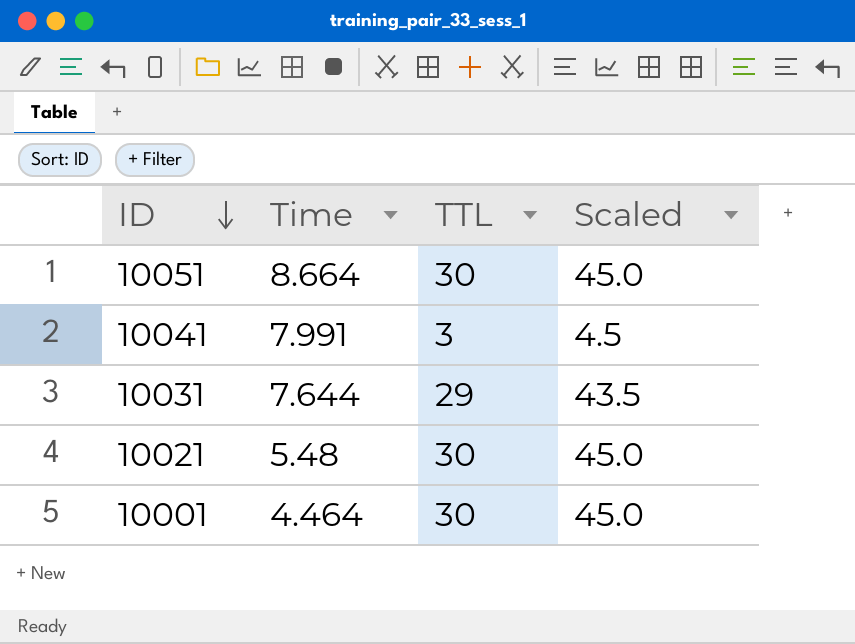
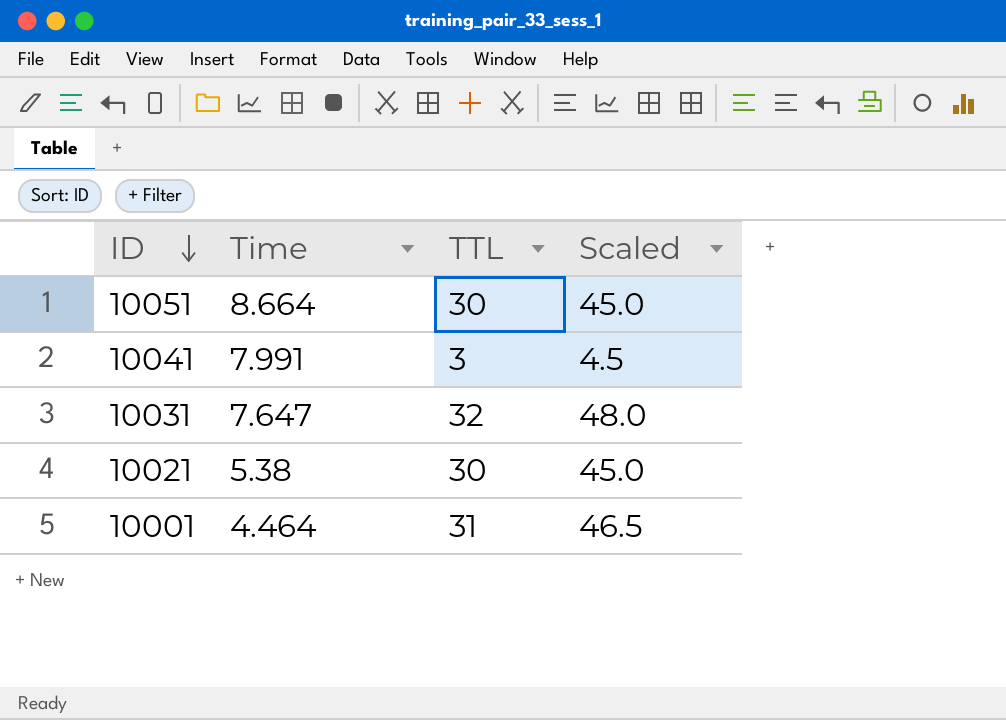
10031 | Time: 7.644 -> 7.647
10031 | TTL: 29 -> 32
10031 | Scaled: 43.5 -> 48.0
10021 | Time: 5.48 -> 5.38
10001 | TTL: 30 -> 31
10001 | Scaled: 45.0 -> 46.5

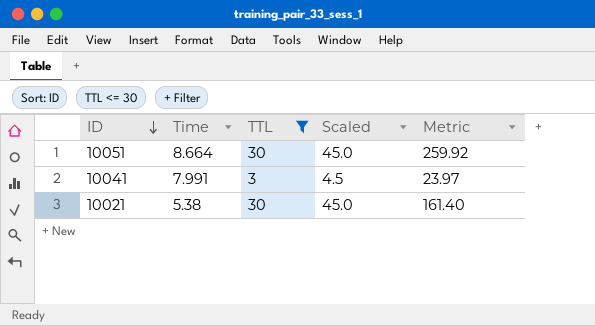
filter: none -> TTL <= 30
column Metric | formula: none -> [Time] * [TTL]

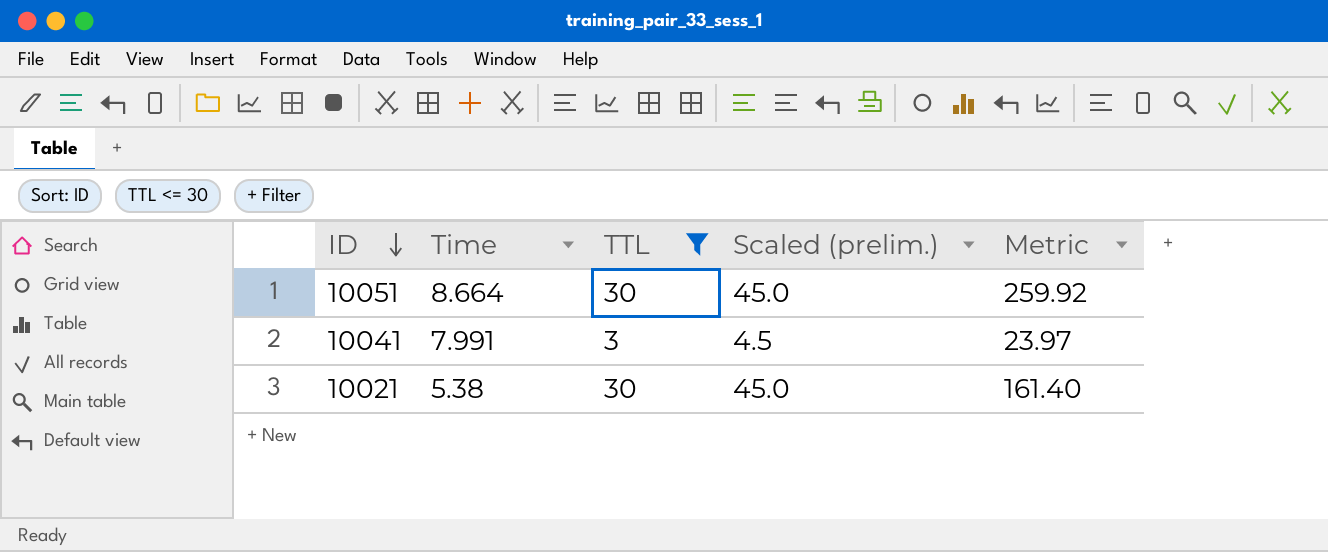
column name: Scaled -> Scaled (prelim.)

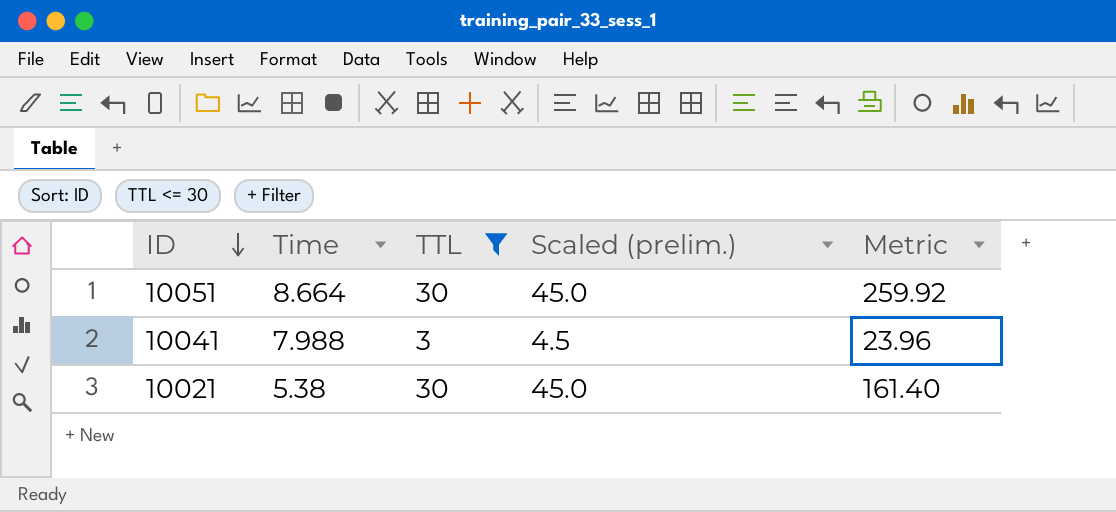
10041 | Time: 7.991 -> 7.988
10041 | Metric: 23.97 -> 23.96

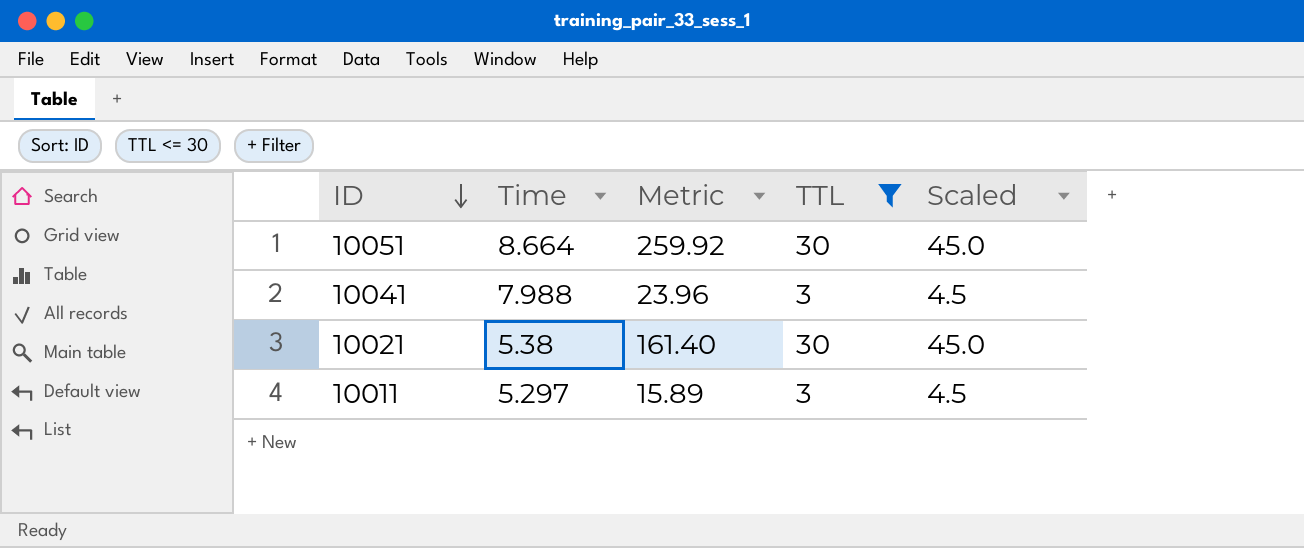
column Metric | position: 5 -> 3
column name: Scaled (prelim.) -> Scaled
row 10011: none -> 5.297 | 15.89 | 3 | 4.5

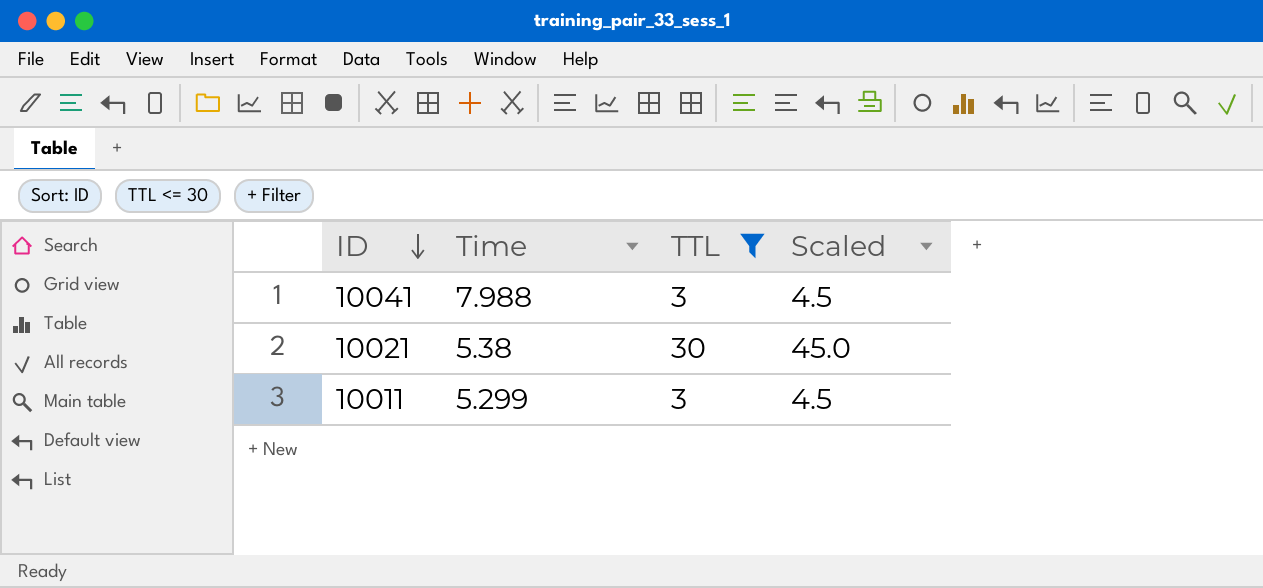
column Metric | formula: [Time] * [TTL] -> none
row 10051: 8.664 | 259.92 | 30 | 45.0 -> none
10011 | Time: 5.297 -> 5.299

